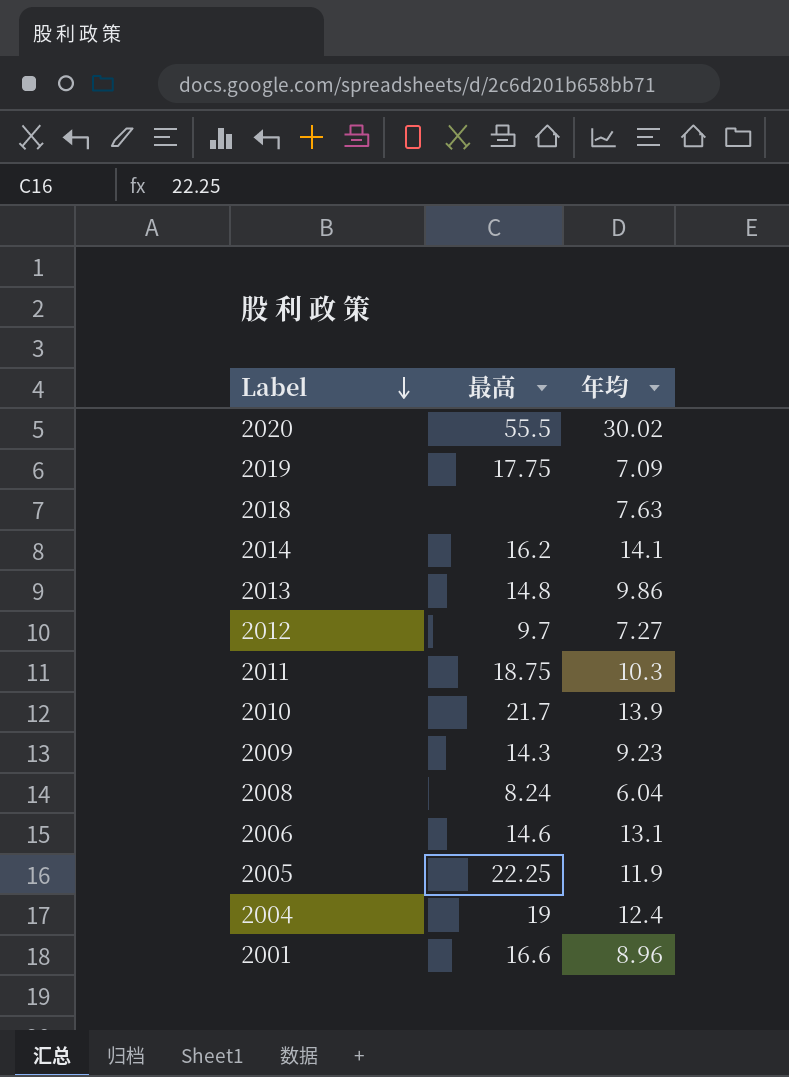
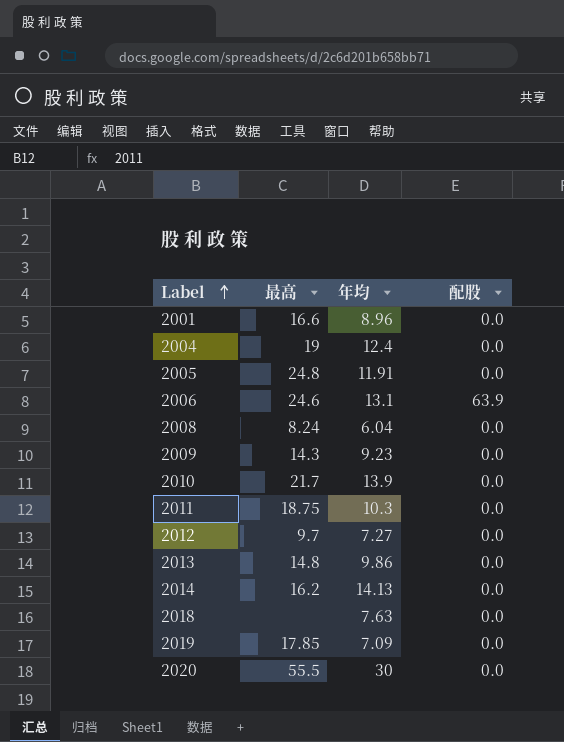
row order: Label descending -> Label ascending
column 配股 | position: none -> 4
2005 | 最高: 22.25 -> 24.8
2005 | 年均: 11.9 -> 11.91
2006 | 最高: 14.6 -> 24.6
2014 | 年均: 14.1 -> 14.13
2019 | 最高: 17.75 -> 17.85
2020 | 年均: 30.02 -> 30

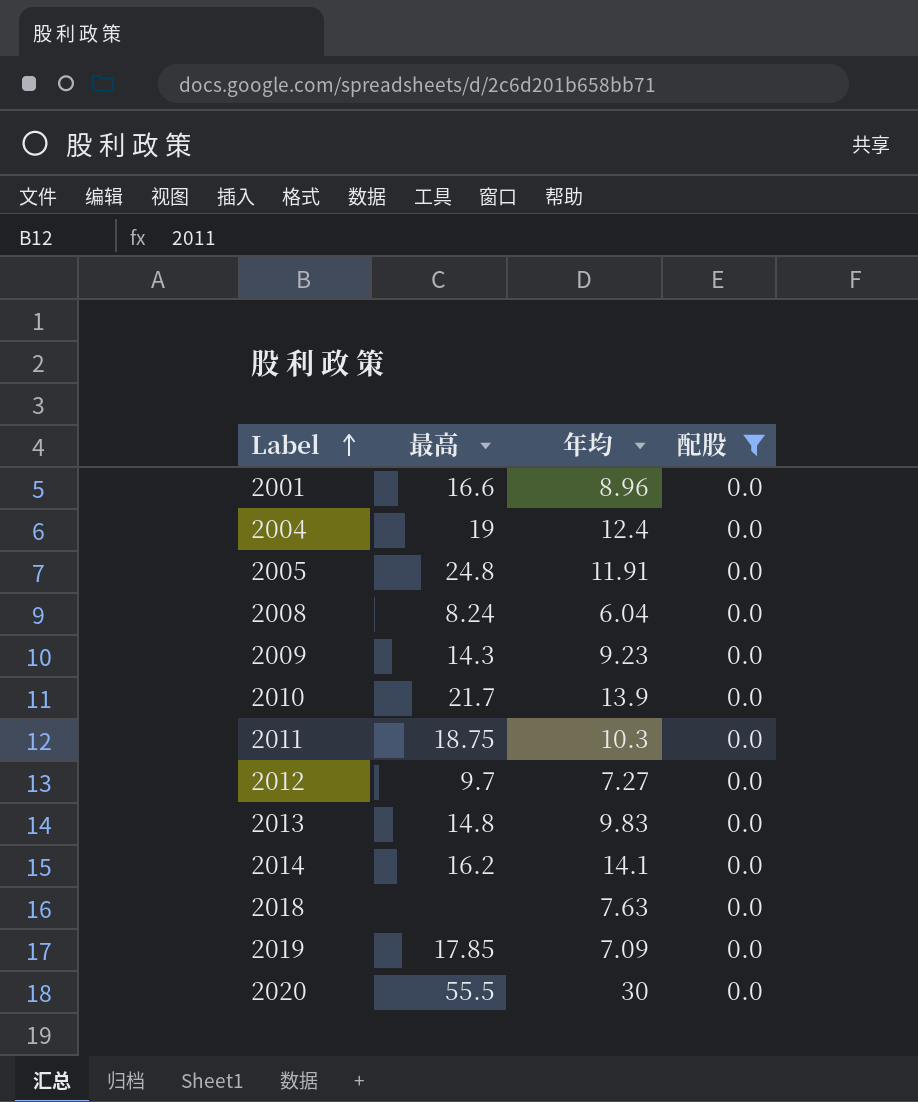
filter: none -> 配股 = 0.0
2013 | 年均: 9.86 -> 9.83
2014 | 年均: 14.13 -> 14.1

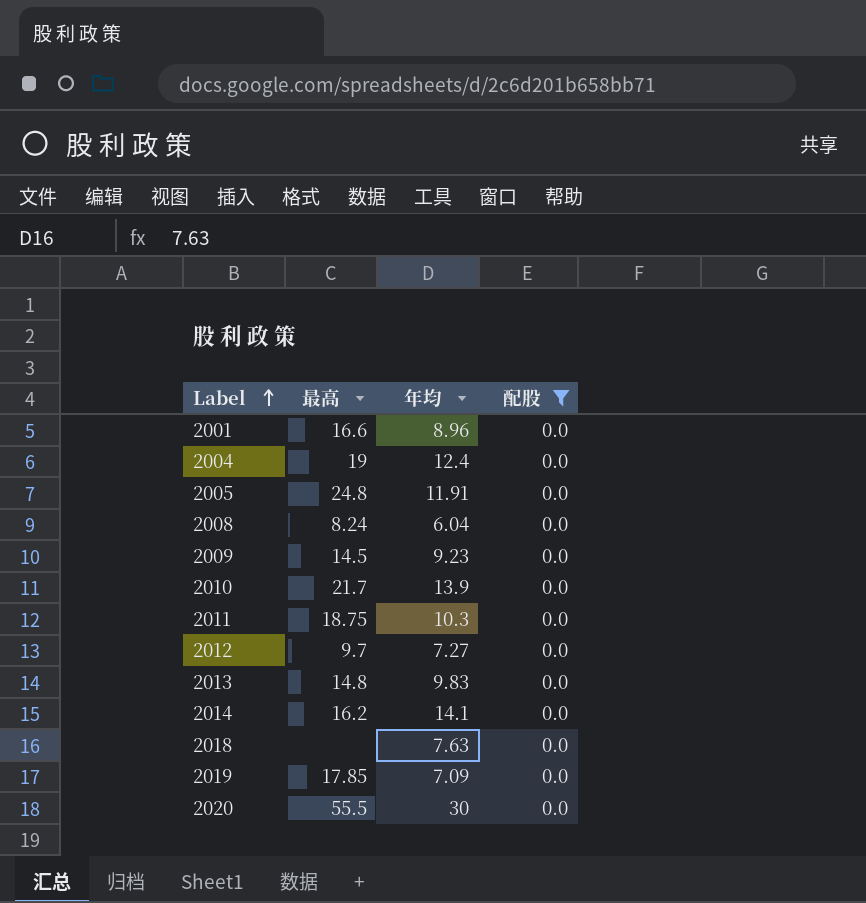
2009 | 最高: 14.3 -> 14.5

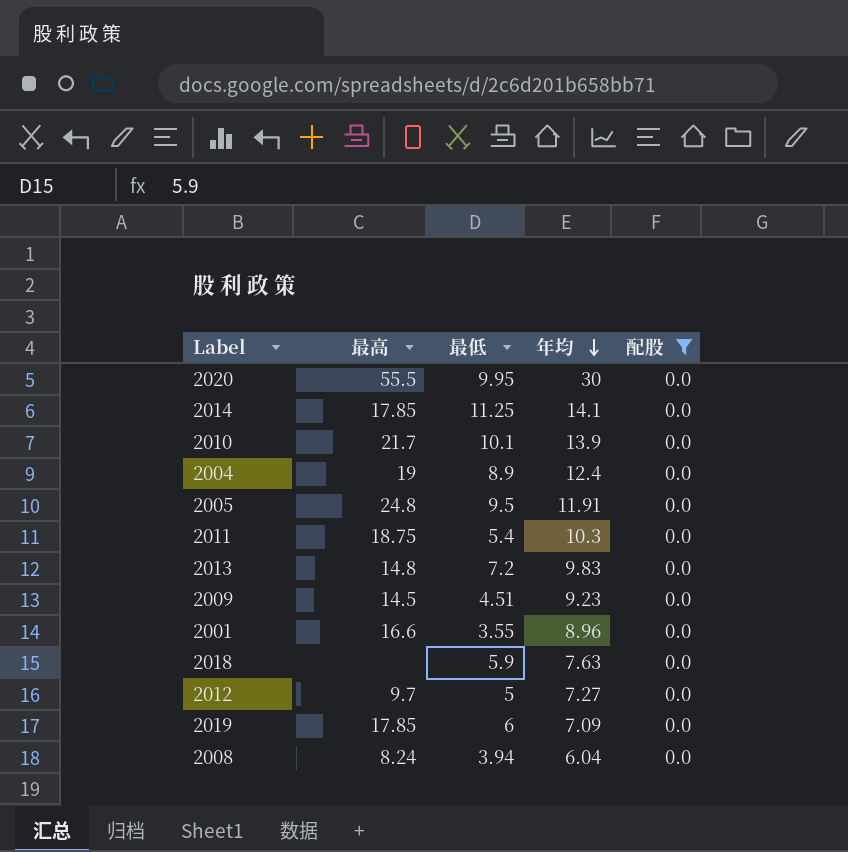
row order: Label ascending -> 年均 descending
column 最低 | position: none -> 3
2014 | 最高: 16.2 -> 17.85

